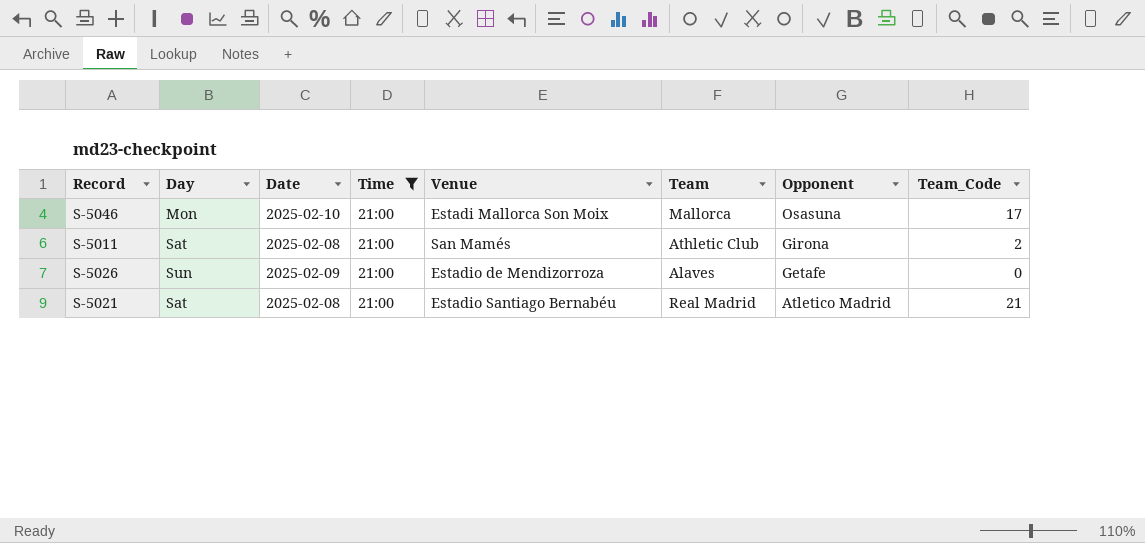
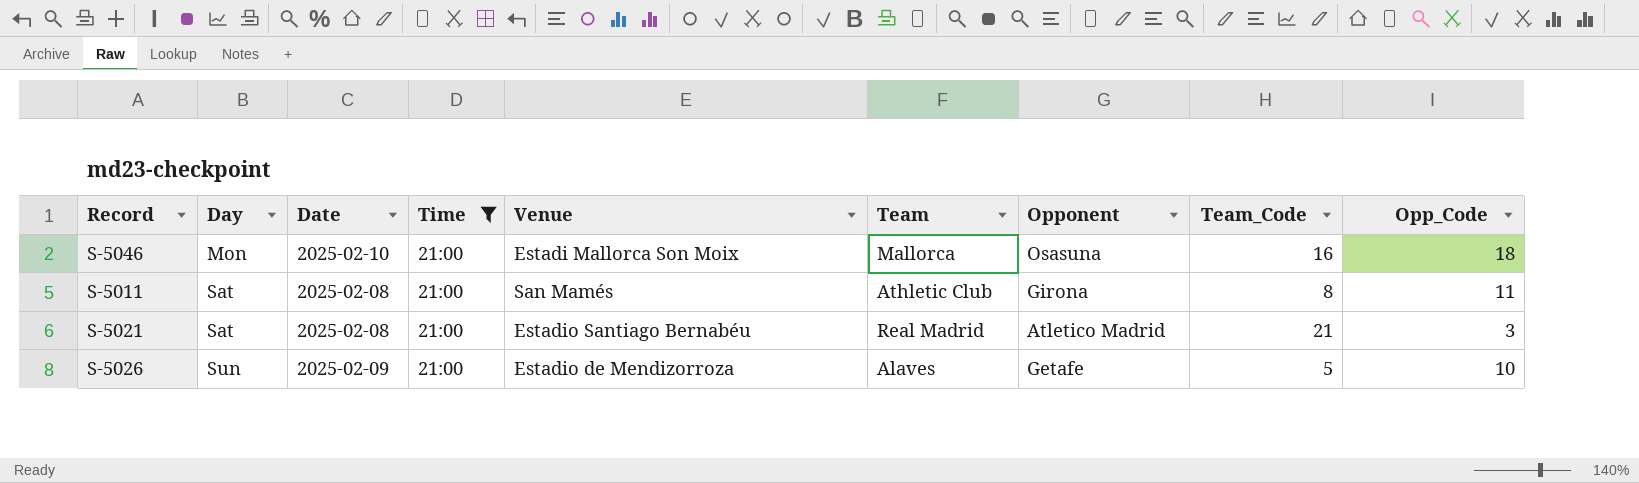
row order: Opponent descending -> Day ascending
column Opp_Code | position: none -> 9
S-5046 | Team_Code: 17 -> 16
S-5011 | Team_Code: 2 -> 8
S-5026 | Team_Code: 0 -> 5

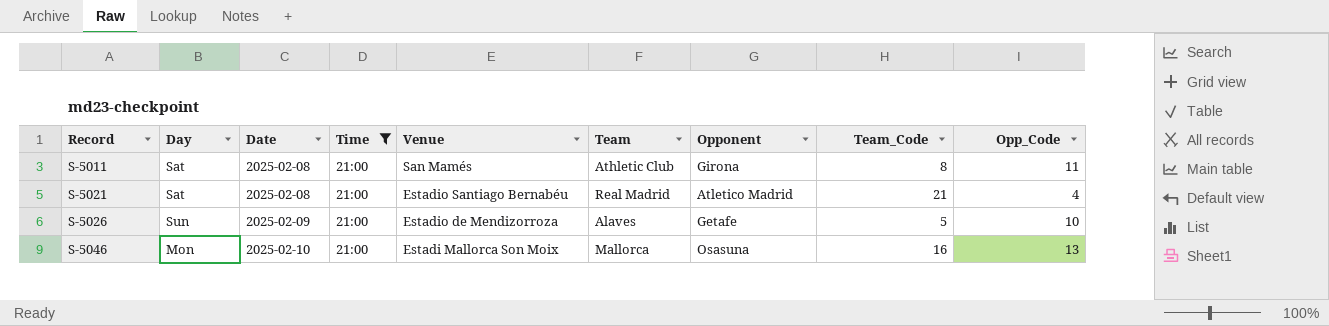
row order: Day ascending -> Record ascending
S-5021 | Opp_Code: 3 -> 4
S-5046 | Opp_Code: 18 -> 13

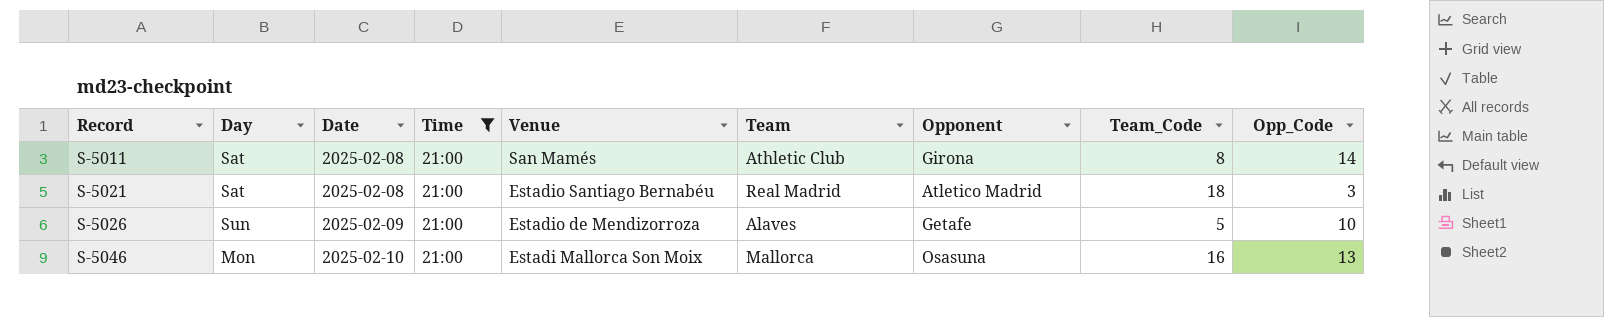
S-5011 | Opp_Code: 11 -> 14
S-5021 | Team_Code: 21 -> 18
S-5021 | Opp_Code: 4 -> 3

